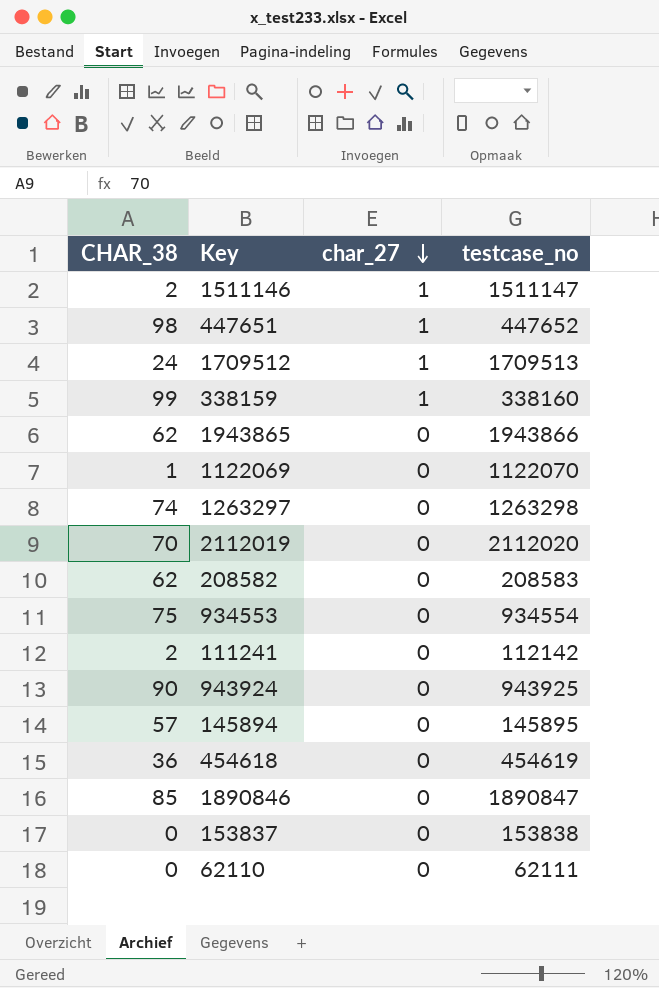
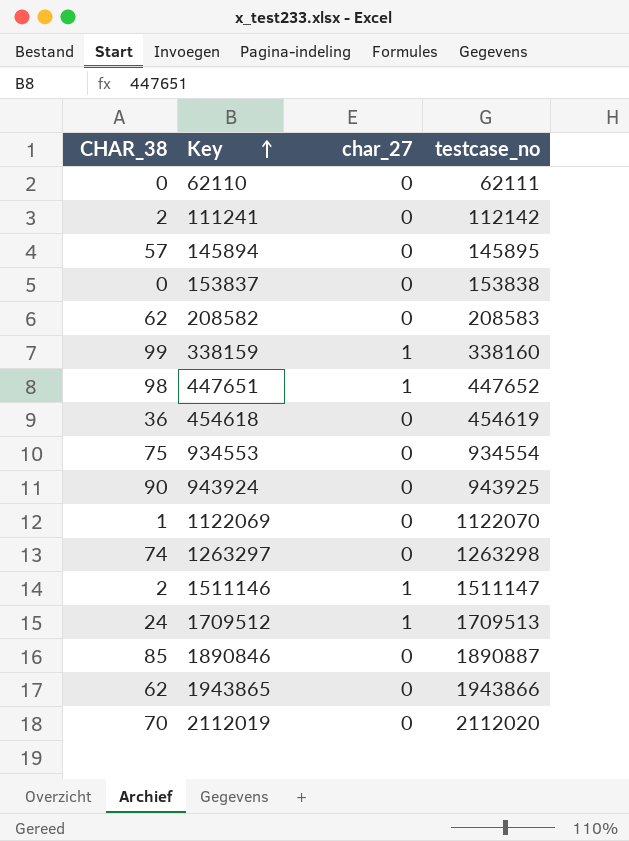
row order: char_27 descending -> Key ascending
1890846 | testcase_no: 1890847 -> 1890887

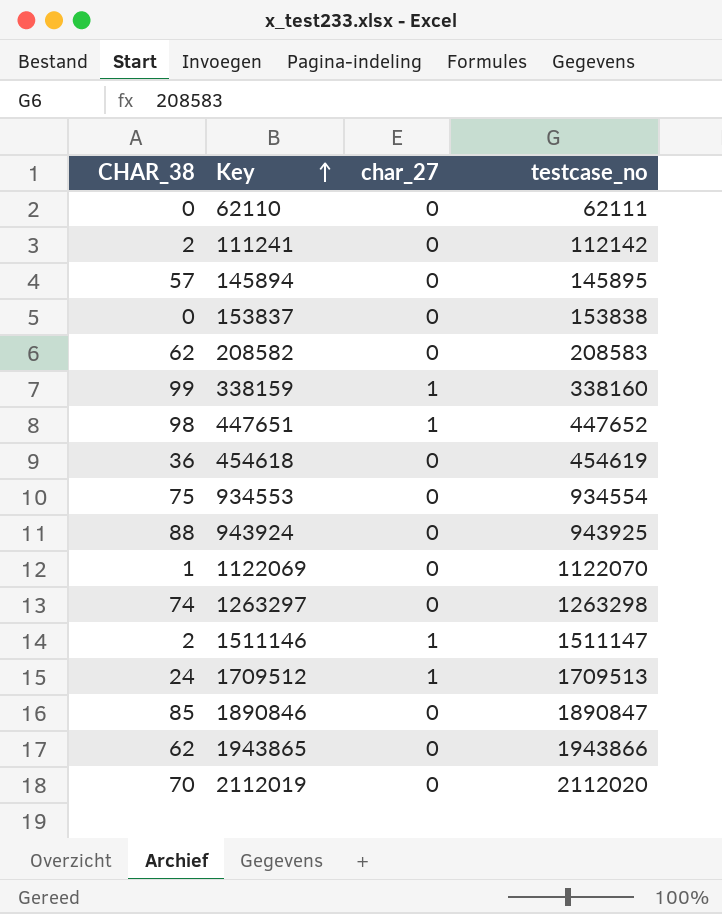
943924 | CHAR_38: 90 -> 88
1890846 | testcase_no: 1890887 -> 1890847

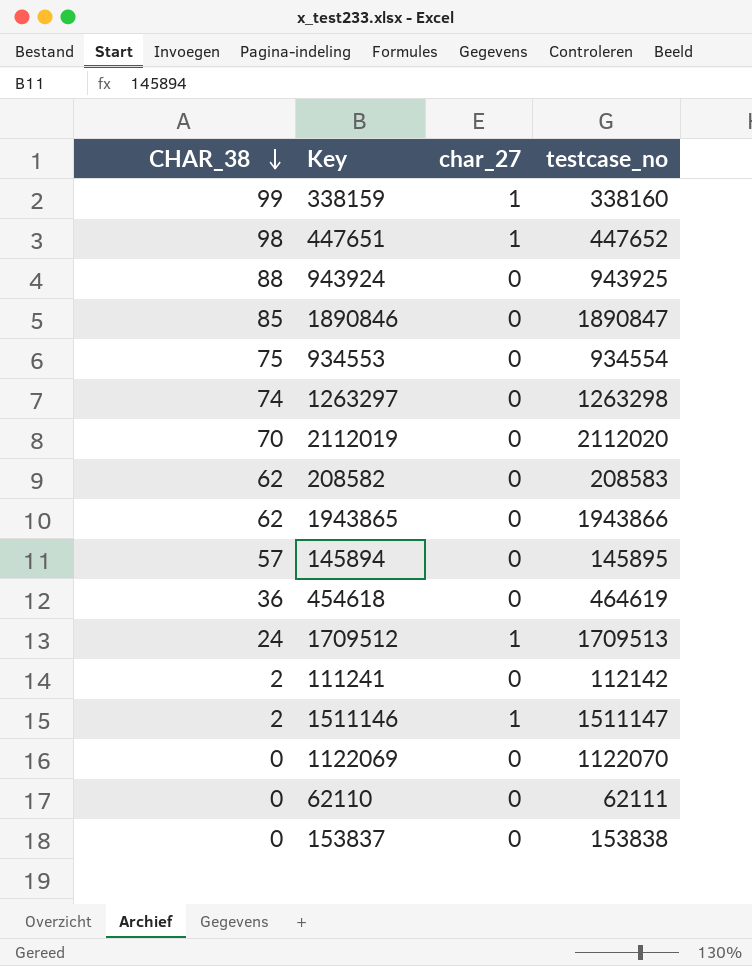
row order: Key ascending -> CHAR_38 descending
454618 | testcase_no: 454619 -> 464619
1122069 | CHAR_38: 1 -> 0

